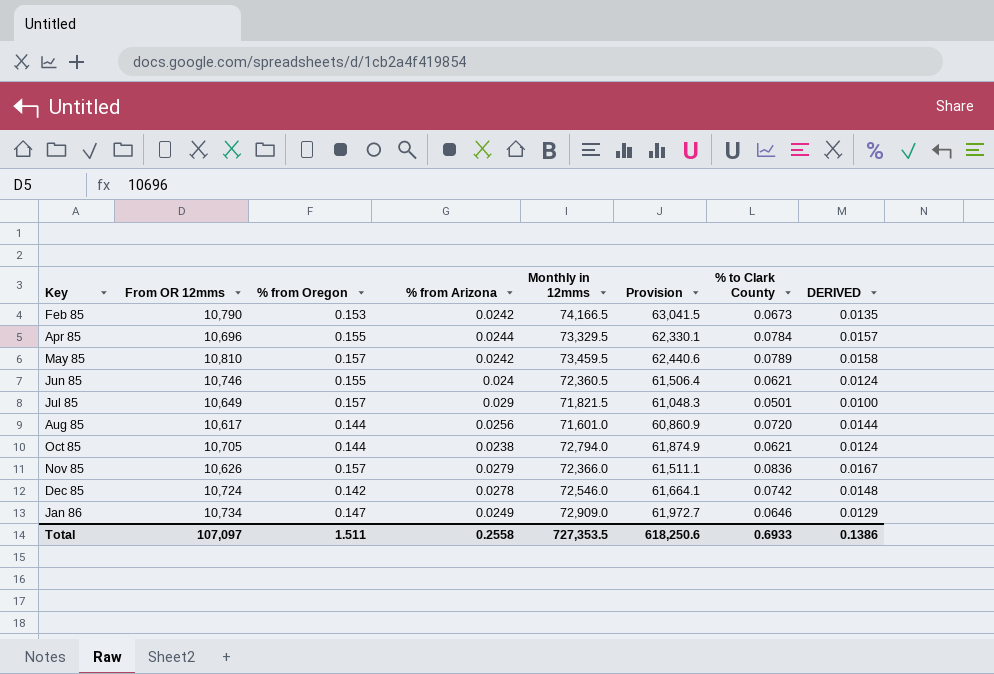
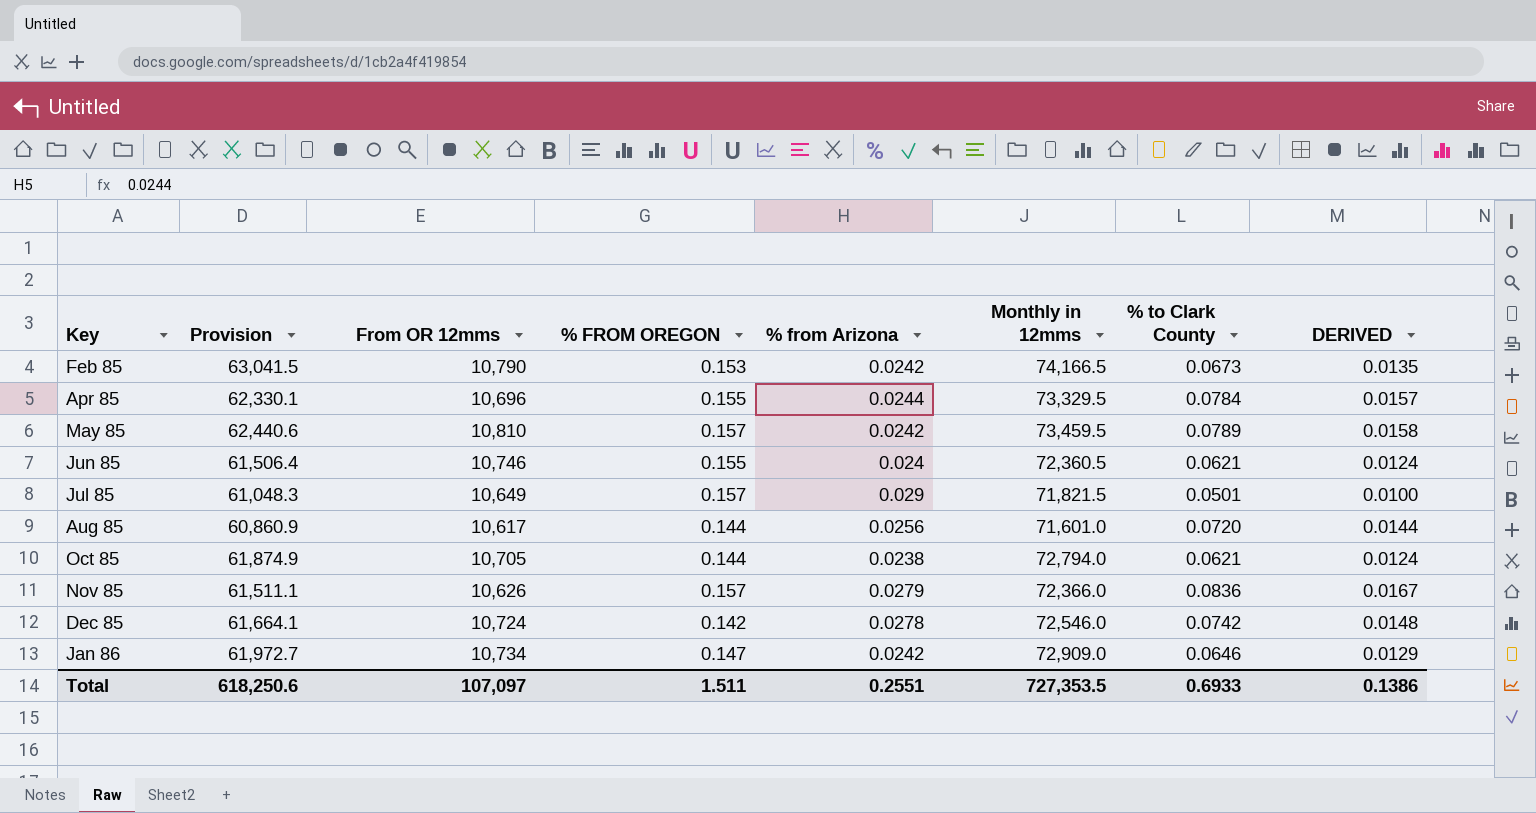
column Provision | position: 6 -> 2
column name: % from Oregon -> % FROM OREGON
Jan 86 | % from Arizona: 0.0249 -> 0.0242
Total | % from Arizona: 0.2558 -> 0.2551

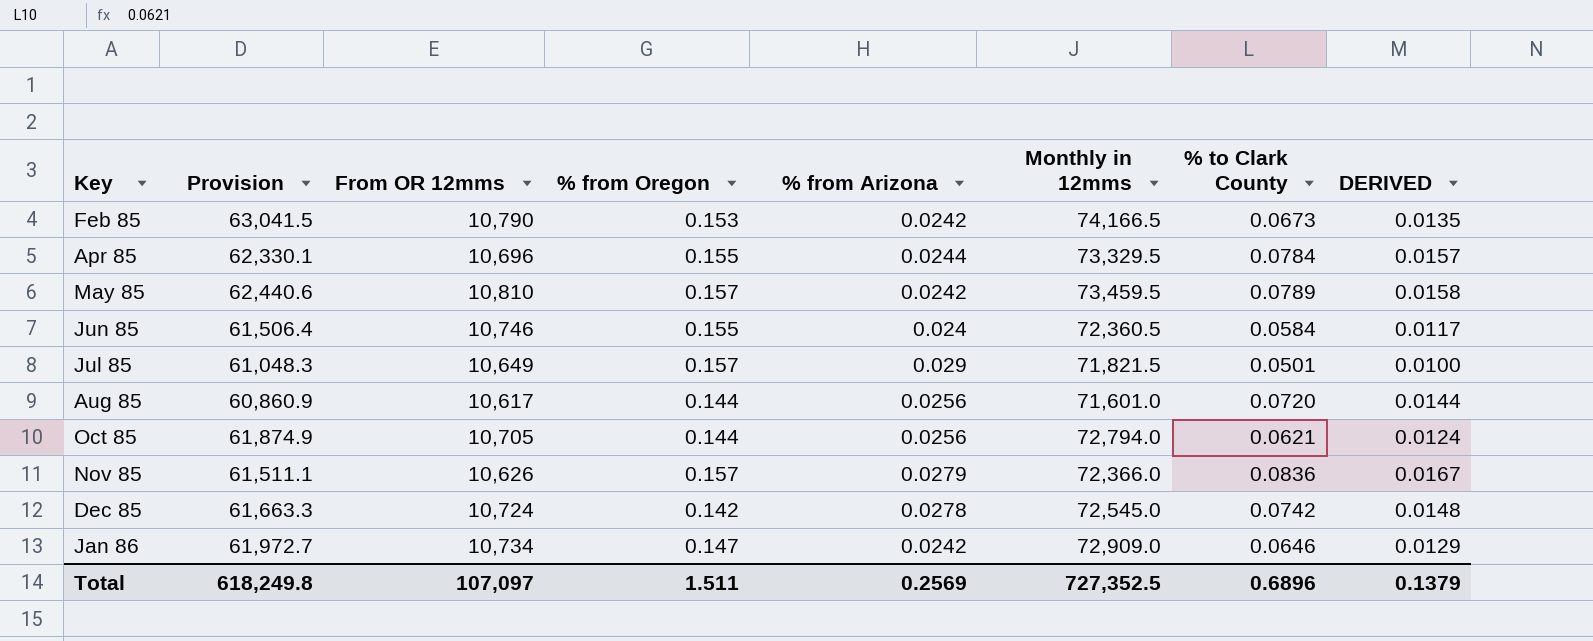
column name: % FROM OREGON -> % from Oregon
Jun 85 | % to Clark County: 0.0621 -> 0.0584
Jun 85 | DERIVED: 0.0124 -> 0.0117
Oct 85 | % from Arizona: 0.0238 -> 0.0256
Dec 85 | Provision: 61,664.1 -> 61,663.3
Dec 85 | Monthly in 12mms: 72,546.0 -> 72,545.0
Total | Provision: 618,250.6 -> 618,249.8
Total | % from Arizona: 0.2551 -> 0.2569
Total | Monthly in 12mms: 727,353.5 -> 727,352.5
Total | % to Clark County: 0.6933 -> 0.6896
Total | DERIVED: 0.1386 -> 0.1379

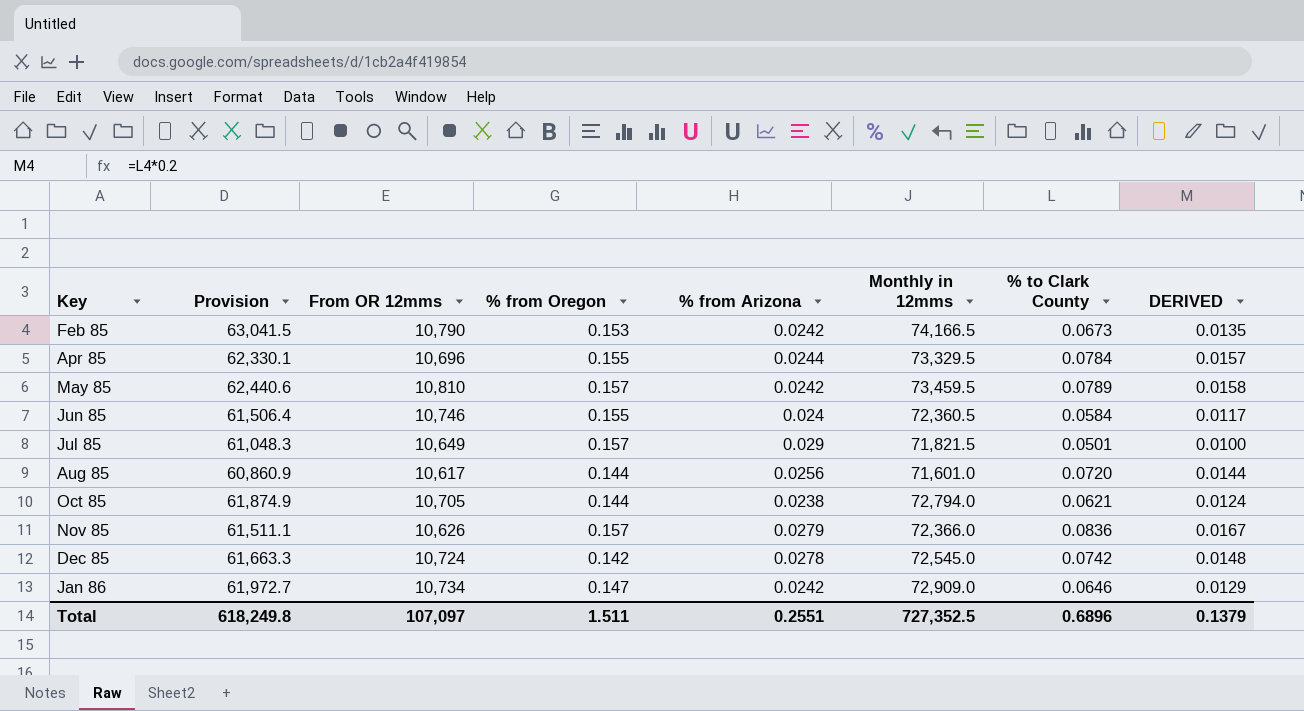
Oct 85 | % from Arizona: 0.0256 -> 0.0238
Total | % from Arizona: 0.2569 -> 0.2551

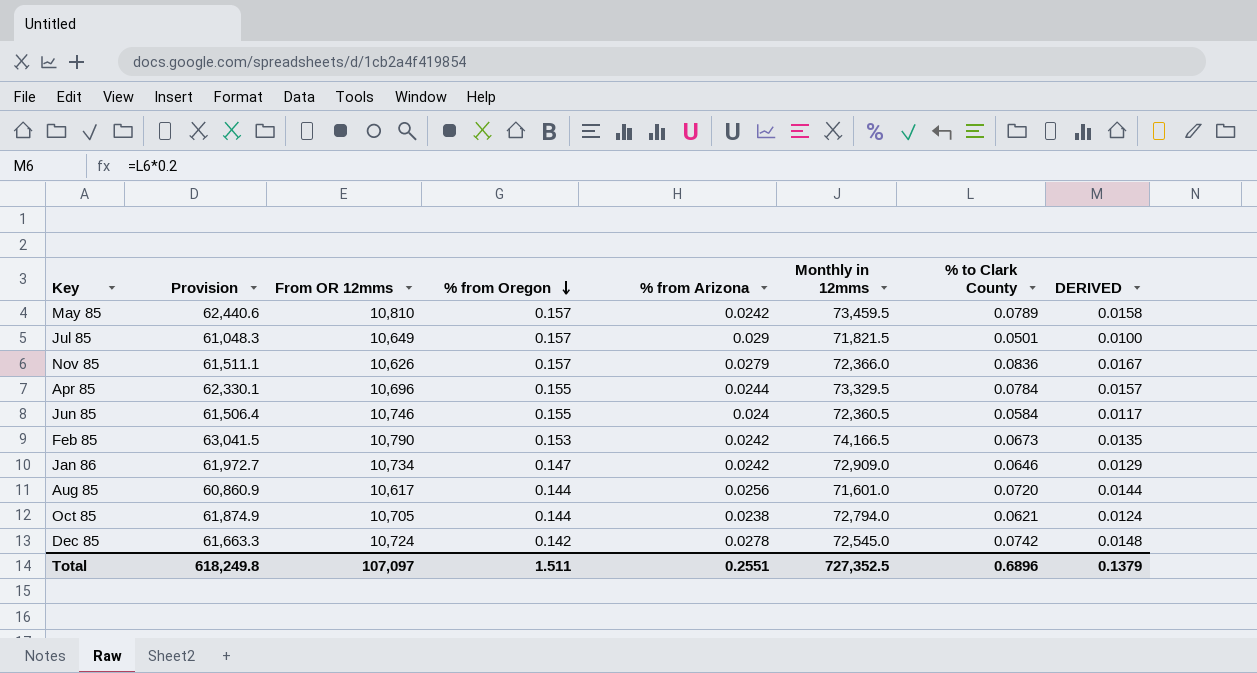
row order: none -> % from Oregon descending

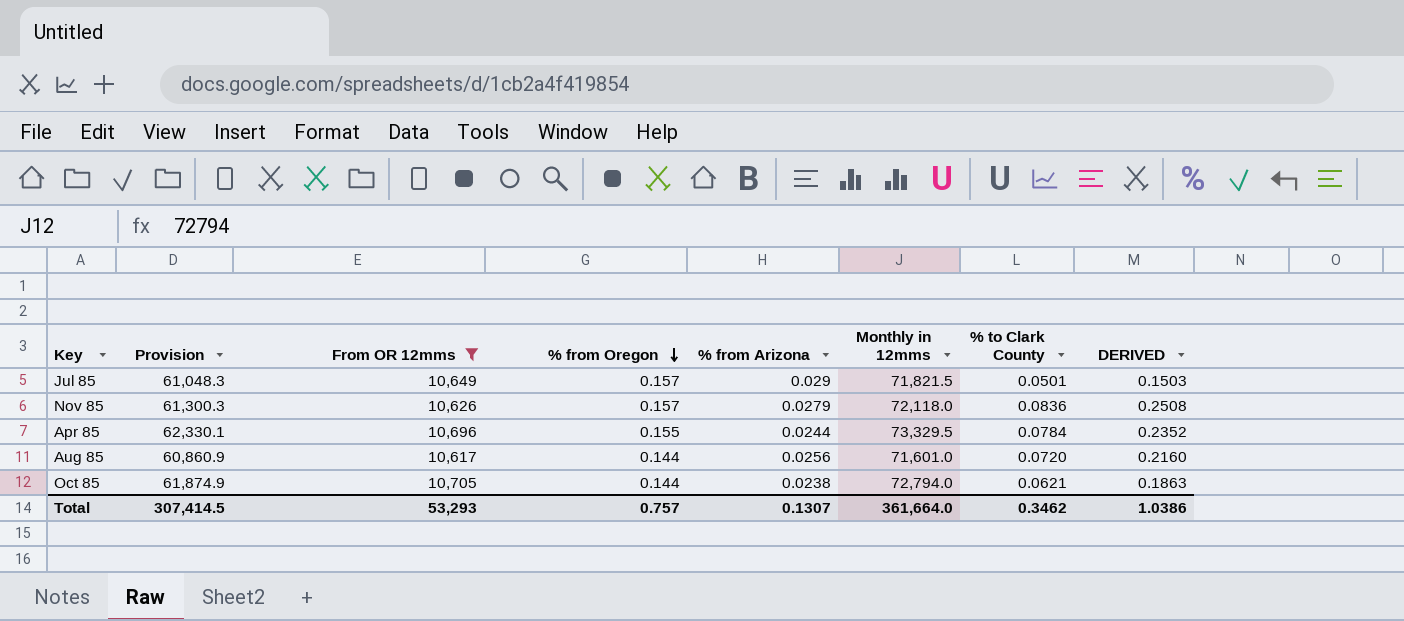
filter: none -> From OR 12mms <= 10,705
column DERIVED | formula: [% to Clark County] * 0.2 -> [% to Clark County] * 3
Nov 85 | Provision: 61,511.1 -> 61,300.3
Nov 85 | Monthly in 12mms: 72,366.0 -> 72,118.0
Total | Provision: 618,249.8 -> 307,414.5
Total | From OR 12mms: 107,097 -> 53,293
Total | % from Oregon: 1.511 -> 0.757
Total | % from Arizona: 0.2551 -> 0.1307
Total | Monthly in 12mms: 727,352.5 -> 361,664.0
Total | % to Clark County: 0.6896 -> 0.3462
Total | DERIVED: 0.1379 -> 1.0386

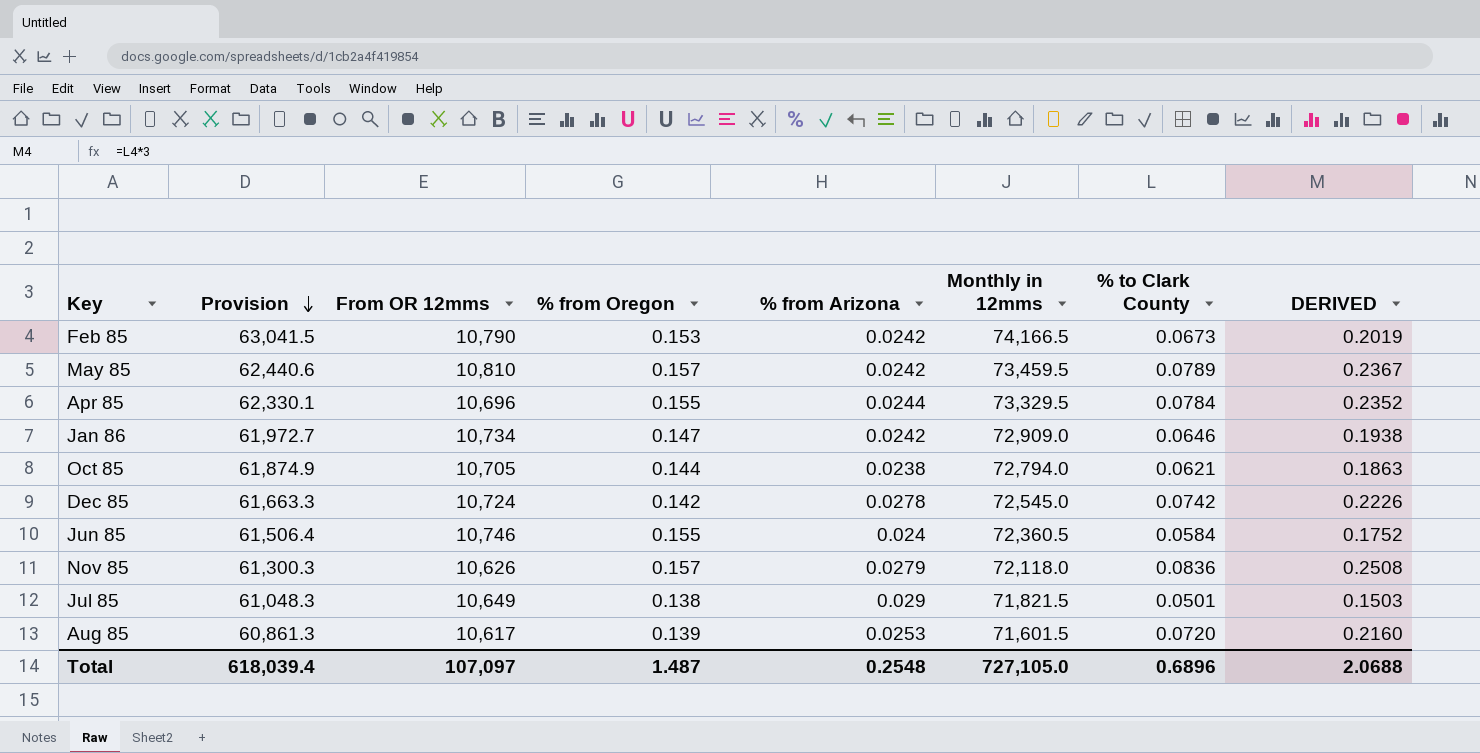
filter: From OR 12mms <= 10,705 -> none
row order: % from Oregon descending -> Provision descending
Jul 85 | % from Oregon: 0.157 -> 0.138
Aug 85 | Provision: 60,860.9 -> 60,861.3
Aug 85 | % from Oregon: 0.144 -> 0.139
Aug 85 | % from Arizona: 0.0256 -> 0.0253
Aug 85 | Monthly in 12mms: 71,601.0 -> 71,601.5
Total | Provision: 307,414.5 -> 618,039.4
Total | From OR 12mms: 53,293 -> 107,097
Total | % from Oregon: 0.757 -> 1.487
Total | % from Arizona: 0.1307 -> 0.2548
Total | Monthly in 12mms: 361,664.0 -> 727,105.0
Total | % to Clark County: 0.3462 -> 0.6896
Total | DERIVED: 1.0386 -> 2.0688

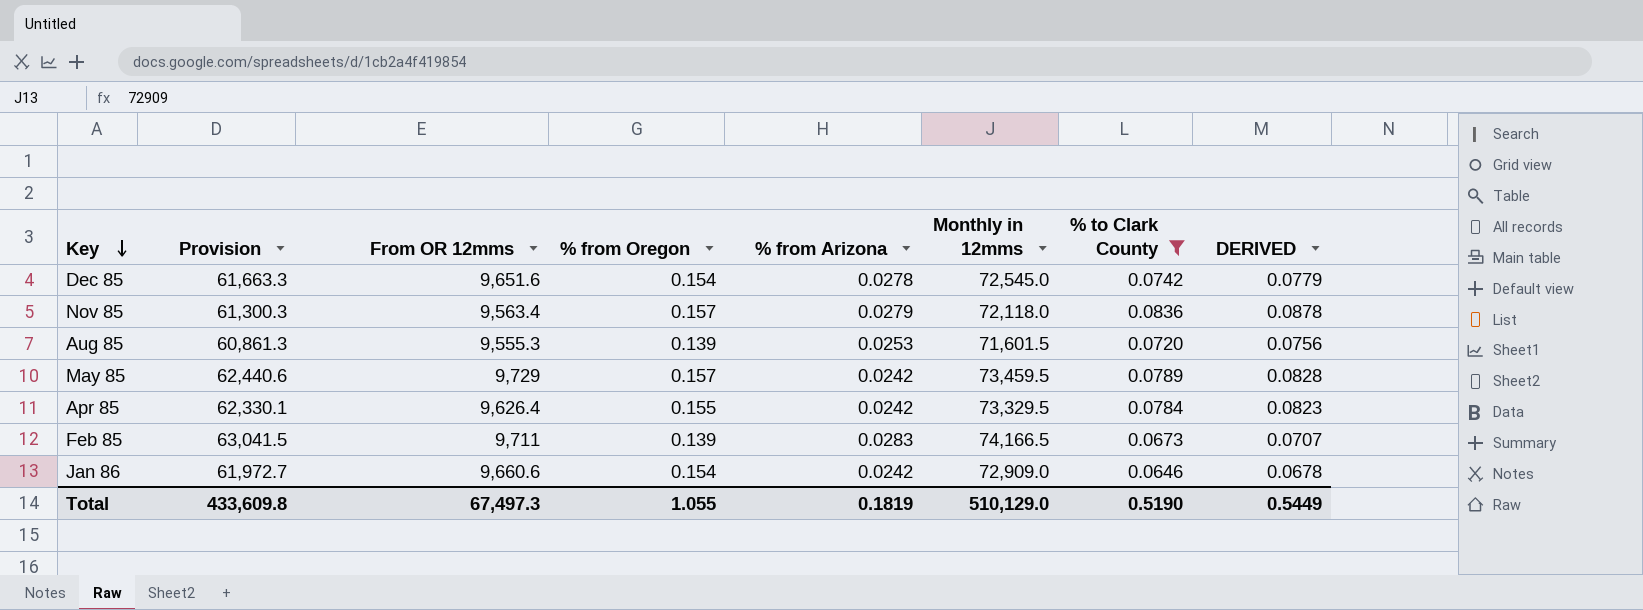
filter: none -> % to Clark County >= 0.0646
row order: Provision descending -> Key descending
column DERIVED | formula: [% to Clark County] * 3 -> [% to Clark County] * 1.05
Dec 85 | From OR 12mms: 10,724 -> 9,651.6
Dec 85 | % from Oregon: 0.142 -> 0.154
Nov 85 | From OR 12mms: 10,626 -> 9,563.4
Aug 85 | From OR 12mms: 10,617 -> 9,555.3
May 85 | From OR 12mms: 10,810 -> 9,729
Apr 85 | From OR 12mms: 10,696 -> 9,626.4
Apr 85 | % from Arizona: 0.0244 -> 0.0242
Feb 85 | From OR 12mms: 10,790 -> 9,711
Feb 85 | % from Oregon: 0.153 -> 0.139
Feb 85 | % from Arizona: 0.0242 -> 0.0283
Jan 86 | From OR 12mms: 10,734 -> 9,660.6
Jan 86 | % from Oregon: 0.147 -> 0.154
Total | Provision: 618,039.4 -> 433,609.8
Total | From OR 12mms: 107,097 -> 67,497.3
Total | % from Oregon: 1.487 -> 1.055
Total | % from Arizona: 0.2548 -> 0.1819
Total | Monthly in 12mms: 727,105.0 -> 510,129.0
Total | % to Clark County: 0.6896 -> 0.5190
Total | DERIVED: 2.0688 -> 0.5449

